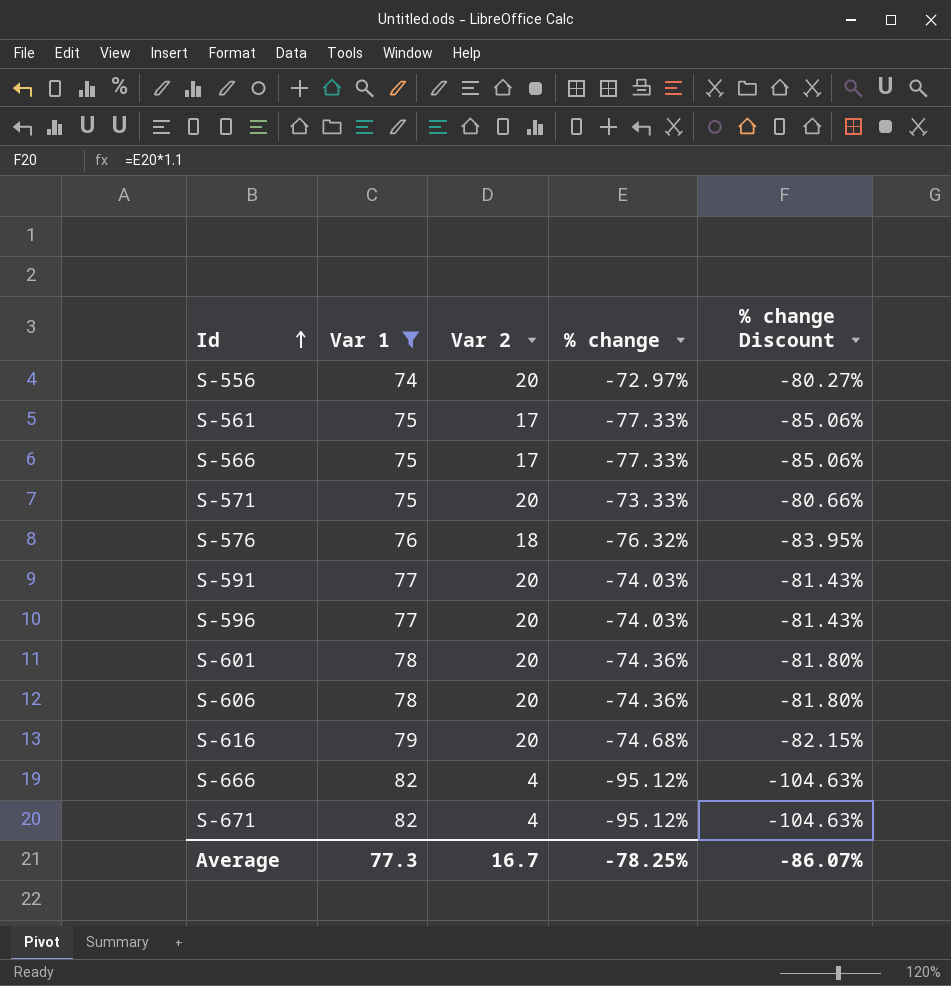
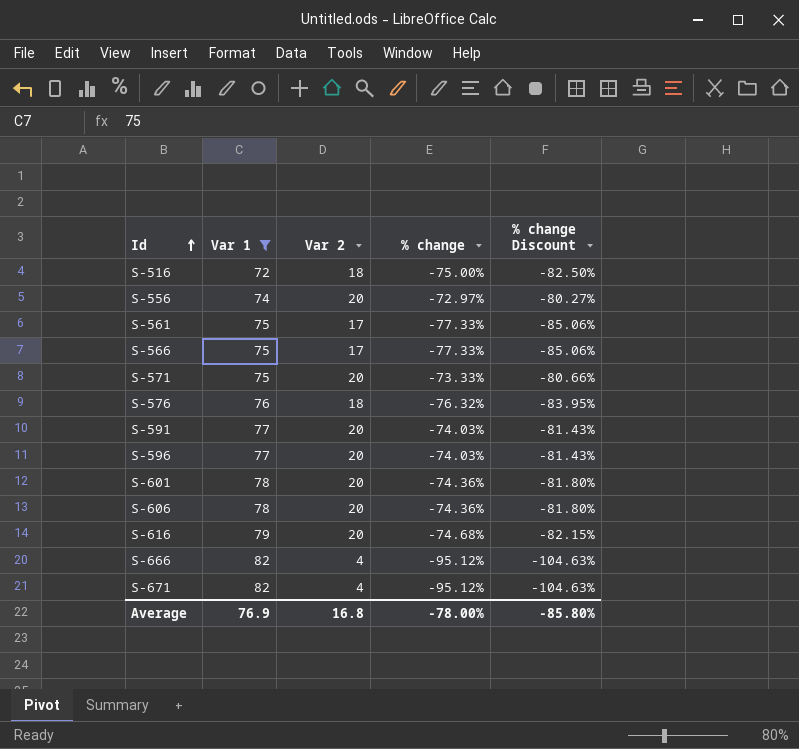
row S-516: none -> 72 | 18 | -75.00% | -82.50%
Average | Var 1: 77.3 -> 76.9
Average | Var 2: 16.7 -> 16.8
Average | % change: -78.25% -> -78.00%
Average | % change Discount: -86.07% -> -85.80%

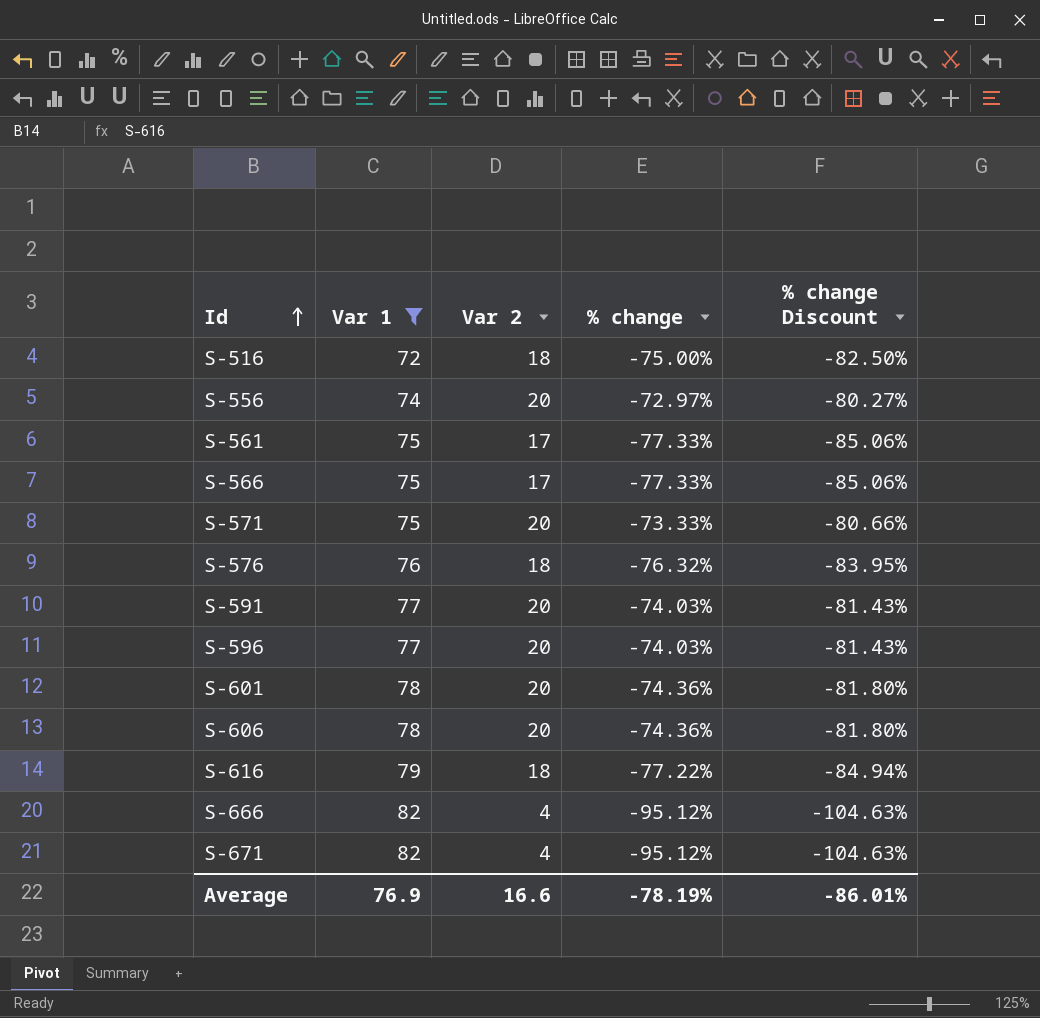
S-616 | Var 2: 20 -> 18
S-616 | % change: -74.68% -> -77.22%
S-616 | % change Discount: -82.15% -> -84.94%
Average | Var 2: 16.8 -> 16.6
Average | % change: -78.00% -> -78.19%
Average | % change Discount: -85.80% -> -86.01%

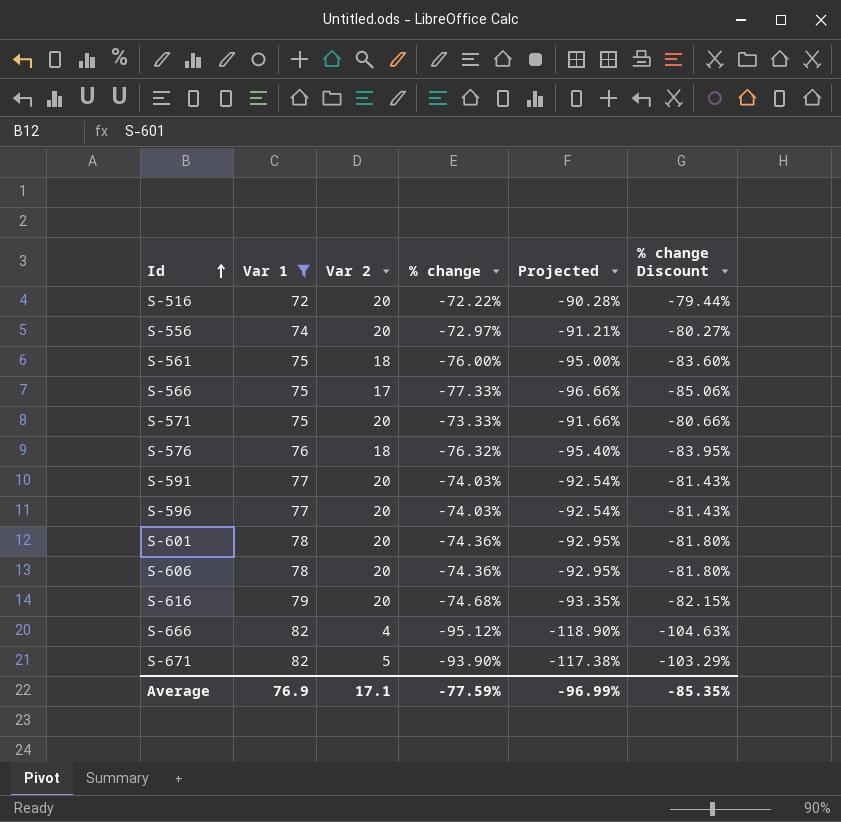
column Projected | formula: none -> [% change] * 1.25
S-516 | Var 2: 18 -> 20
S-516 | % change: -75.00% -> -72.22%
S-516 | % change Discount: -82.50% -> -79.44%
S-561 | Var 2: 17 -> 18
S-561 | % change: -77.33% -> -76.00%
S-561 | % change Discount: -85.06% -> -83.60%
S-616 | Var 2: 18 -> 20
S-616 | % change: -77.22% -> -74.68%
S-616 | % change Discount: -84.94% -> -82.15%
S-671 | Var 2: 4 -> 5
S-671 | % change: -95.12% -> -93.90%
S-671 | % change Discount: -104.63% -> -103.29%
Average | Var 2: 16.6 -> 17.1
Average | % change: -78.19% -> -77.59%
Average | % change Discount: -86.01% -> -85.35%

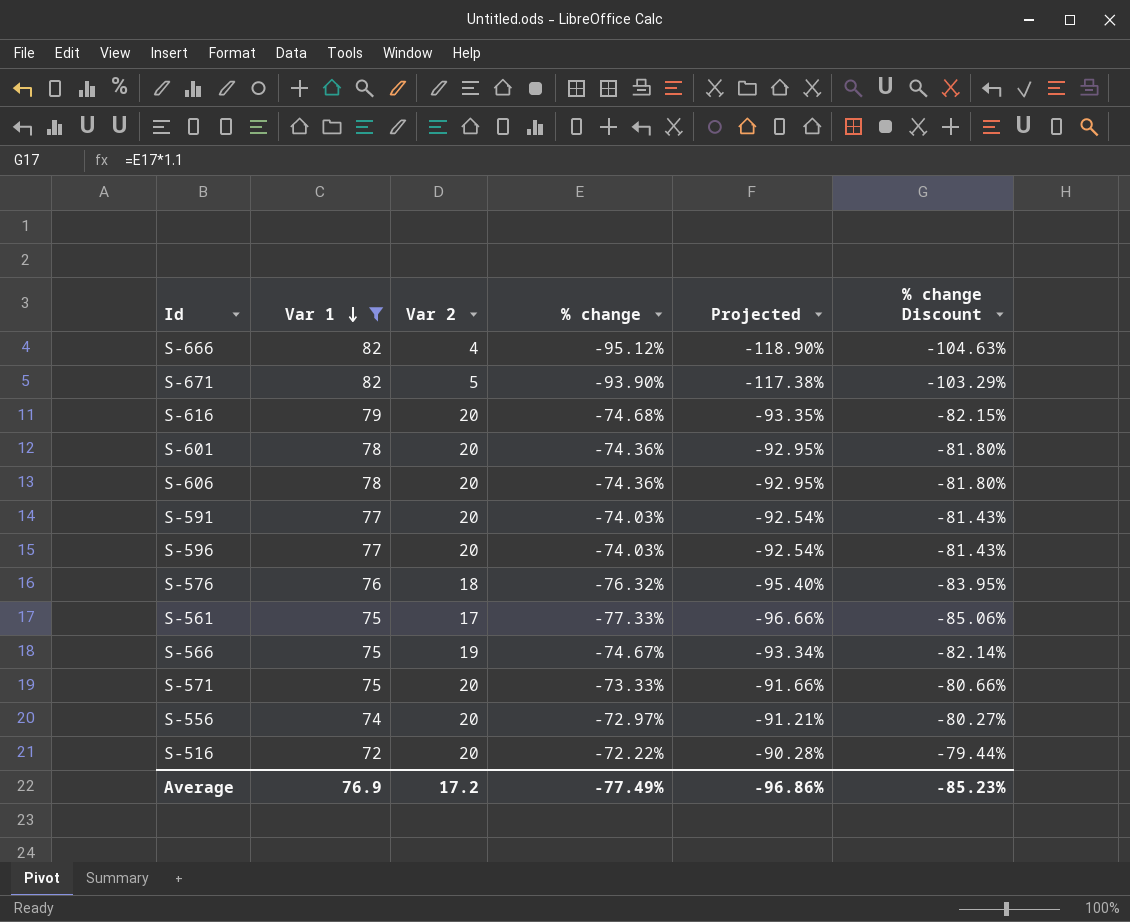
row order: Id ascending -> Var 1 descending
S-561 | Var 2: 18 -> 17
S-561 | % change: -76.00% -> -77.33%
S-561 | Projected: -95.00% -> -96.66%
S-561 | % change Discount: -83.60% -> -85.06%
S-566 | Var 2: 17 -> 19
S-566 | % change: -77.33% -> -74.67%
S-566 | Projected: -96.66% -> -93.34%
S-566 | % change Discount: -85.06% -> -82.14%
Average | Var 2: 17.1 -> 17.2
Average | % change: -77.59% -> -77.49%
Average | Projected: -96.99% -> -96.86%
Average | % change Discount: -85.35% -> -85.23%

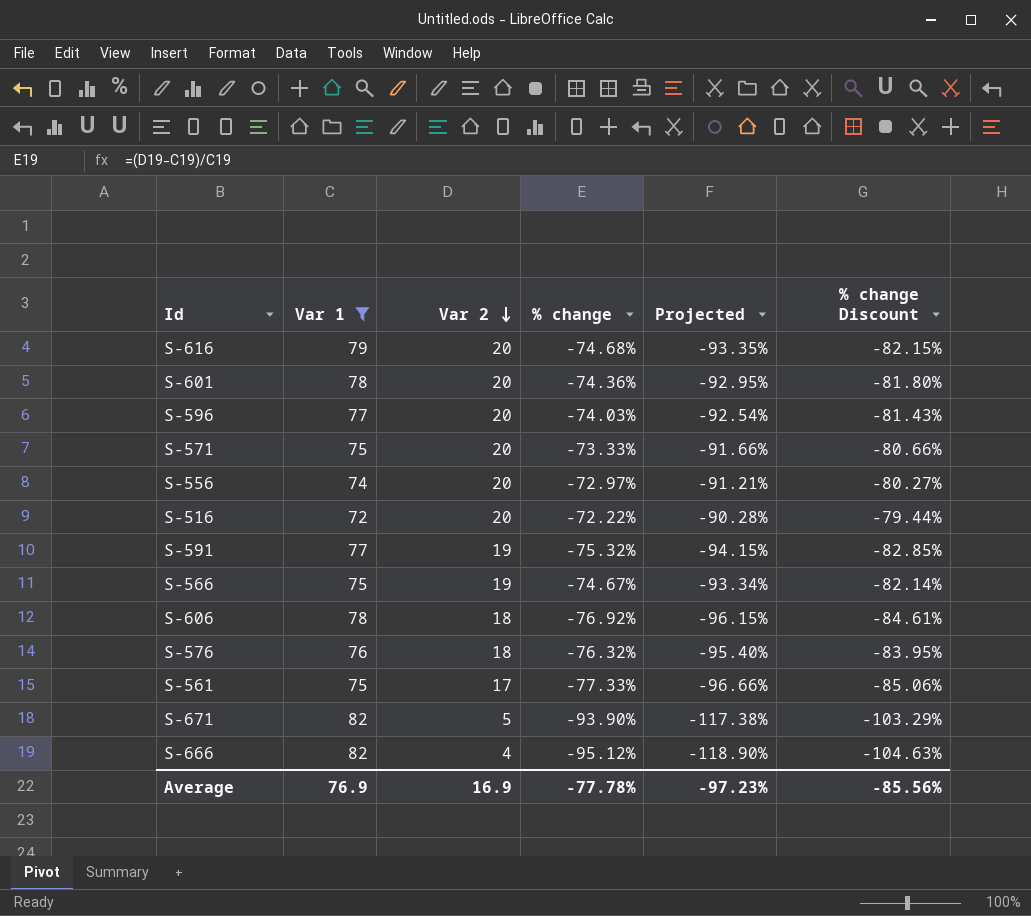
row order: Var 1 descending -> Var 2 descending
S-591 | Var 2: 20 -> 19
S-591 | % change: -74.03% -> -75.32%
S-591 | Projected: -92.54% -> -94.15%
S-591 | % change Discount: -81.43% -> -82.85%
S-606 | Var 2: 20 -> 18
S-606 | % change: -74.36% -> -76.92%
S-606 | Projected: -92.95% -> -96.15%
S-606 | % change Discount: -81.80% -> -84.61%
Average | Var 2: 17.2 -> 16.9
Average | % change: -77.49% -> -77.78%
Average | Projected: -96.86% -> -97.23%
Average | % change Discount: -85.23% -> -85.56%

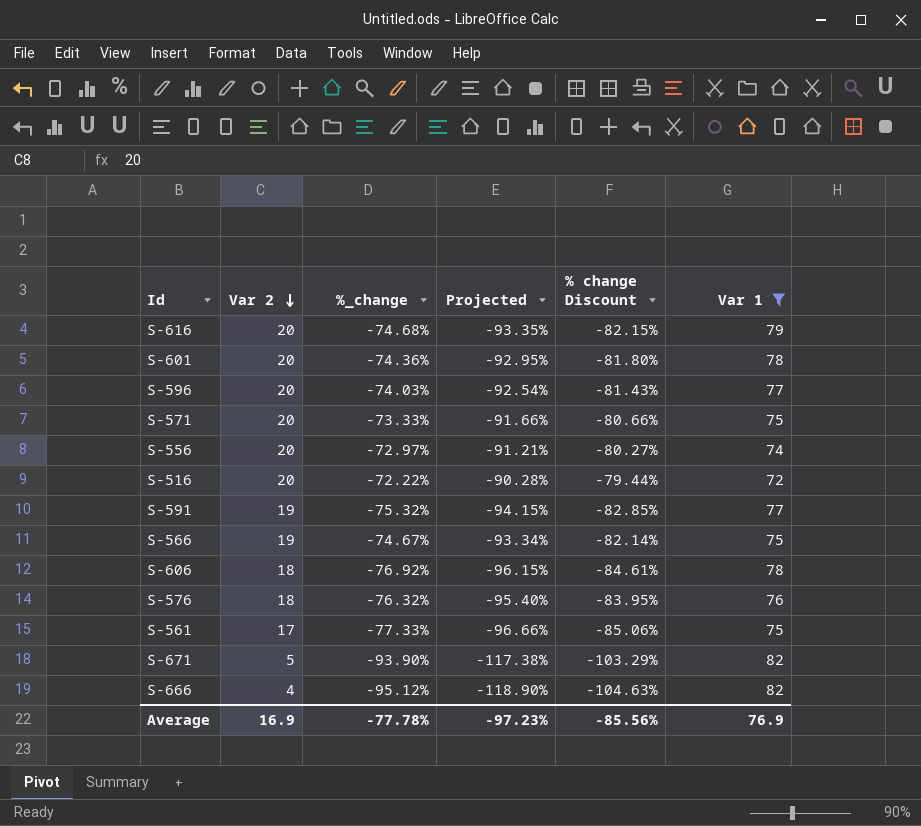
column name: % change -> %_change
column Var 1 | position: 2 -> 6

